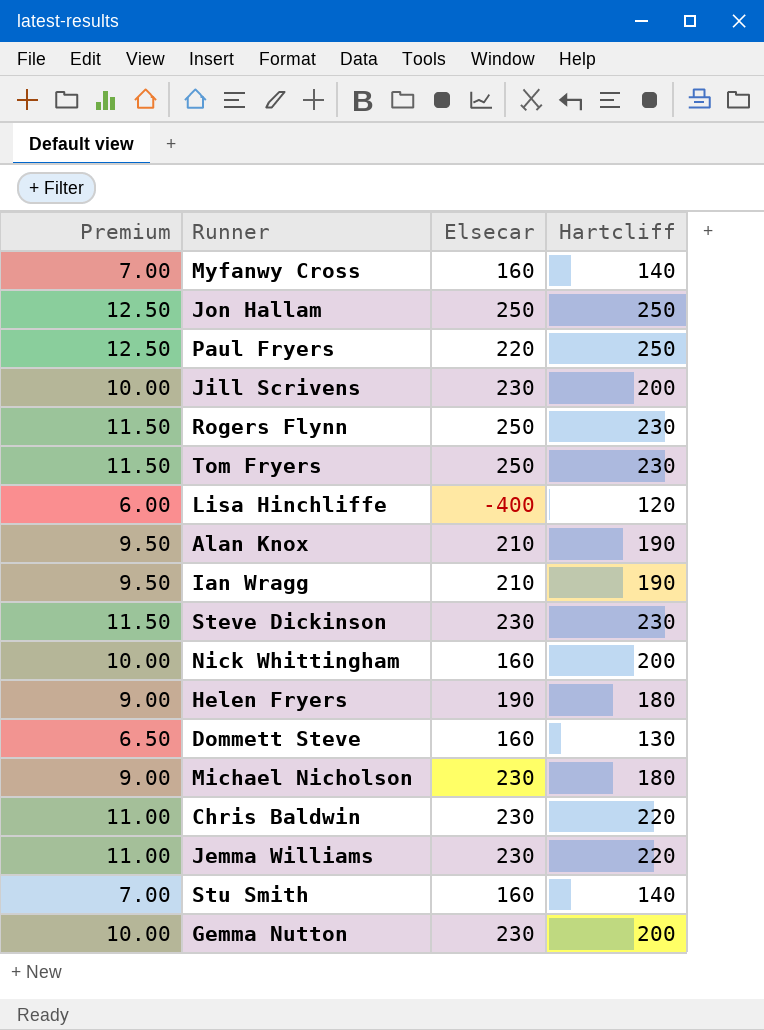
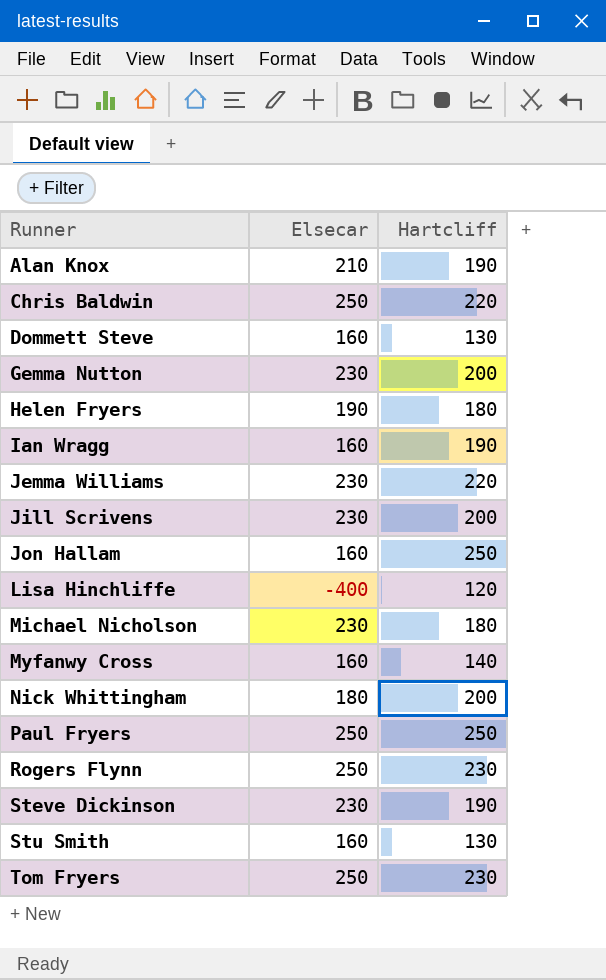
row order: none -> Runner ascending
column Premium | formula: [Hartcliff] * 0.05 -> none
Chris Baldwin | Elsecar: 230 -> 250
Ian Wragg | Elsecar: 210 -> 160
Jon Hallam | Elsecar: 250 -> 160
Nick Whittingham | Elsecar: 160 -> 180
Paul Fryers | Elsecar: 220 -> 250
Steve Dickinson | Hartcliff: 230 -> 190
Stu Smith | Hartcliff: 140 -> 130

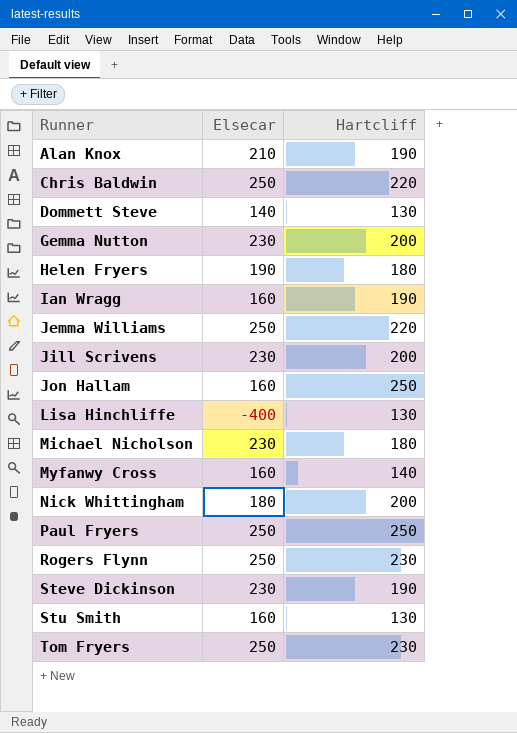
Dommett Steve | Elsecar: 160 -> 140
Jemma Williams | Elsecar: 230 -> 250
Lisa Hinchliffe | Hartcliff: 120 -> 130

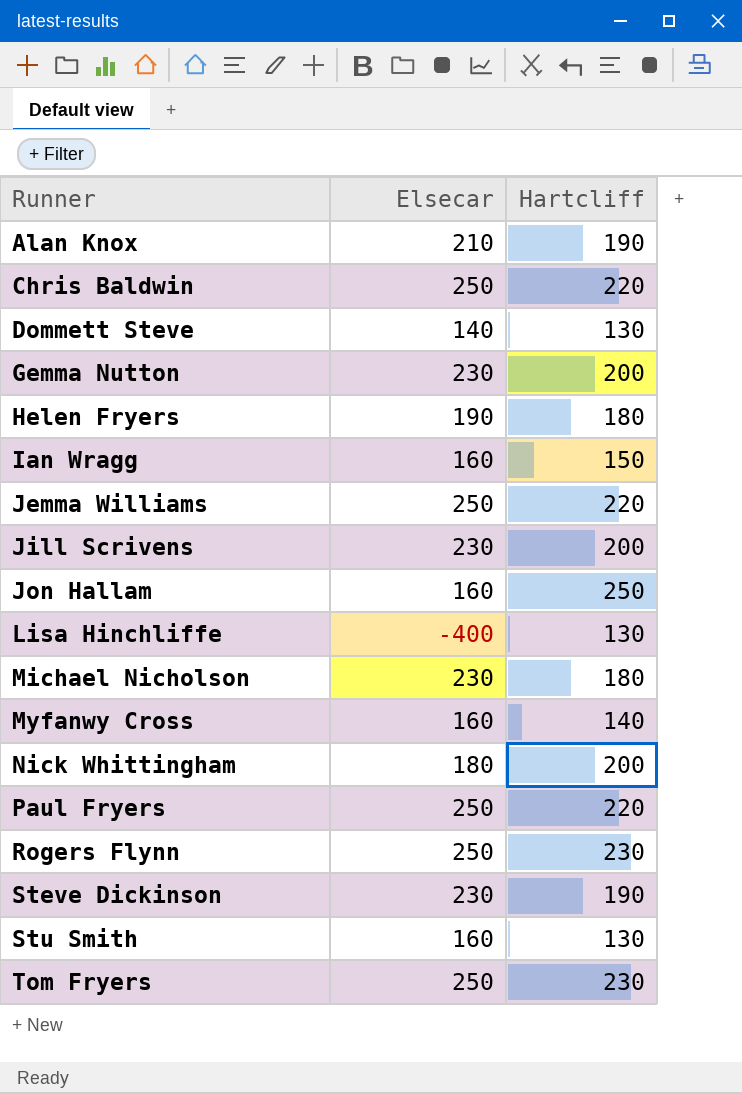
Ian Wragg | Hartcliff: 190 -> 150
Paul Fryers | Hartcliff: 250 -> 220

